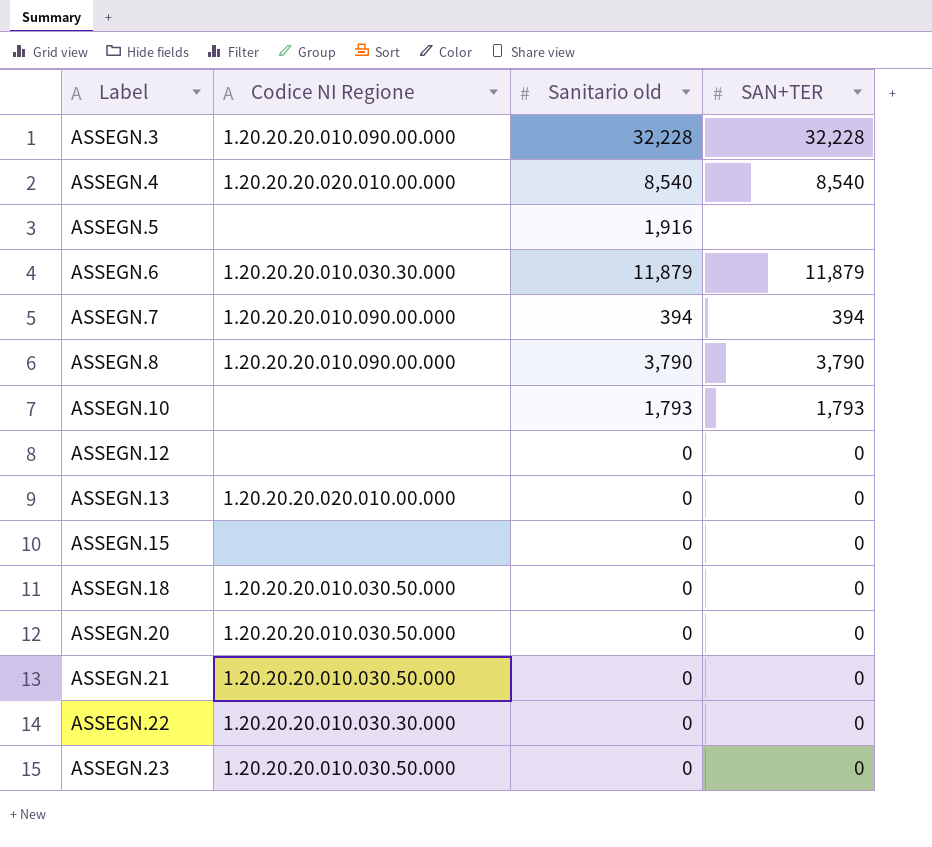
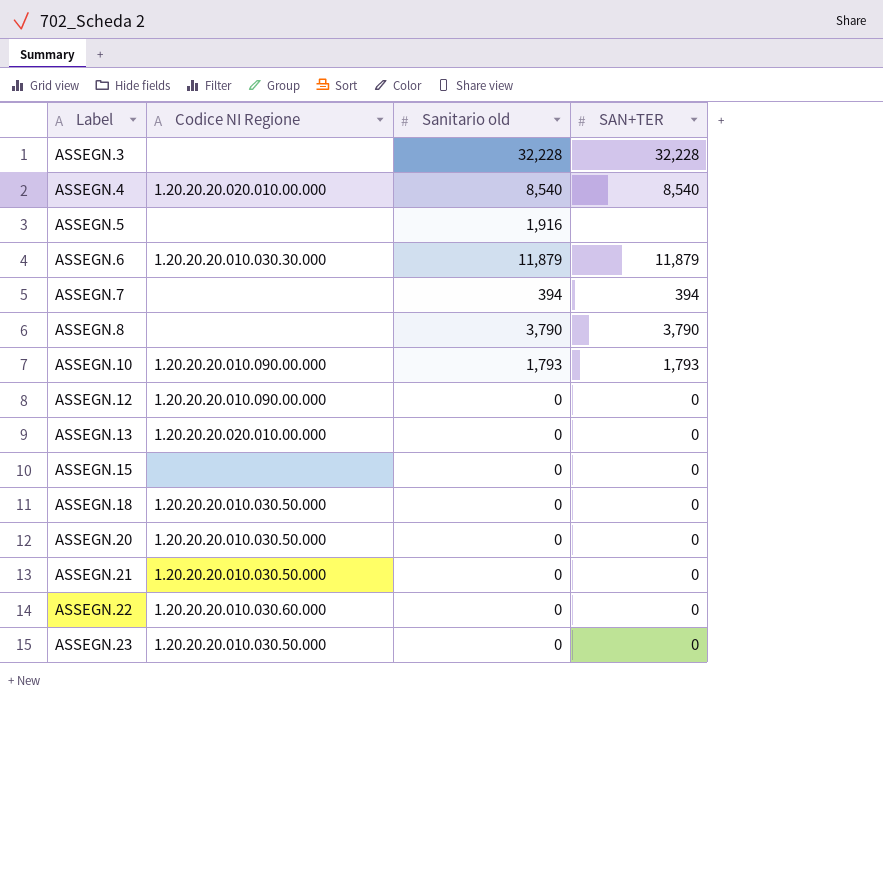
ASSEGN.3 | Codice NI Regione: 1.20.20.20.010.090.00.000 -> none
ASSEGN.7 | Codice NI Regione: 1.20.20.20.010.090.00.000 -> none
ASSEGN.8 | Codice NI Regione: 1.20.20.20.010.090.00.000 -> none
ASSEGN.10 | Codice NI Regione: none -> 1.20.20.20.010.090.00.000
ASSEGN.12 | Codice NI Regione: none -> 1.20.20.20.010.090.00.000
ASSEGN.22 | Codice NI Regione: 1.20.20.20.010.030.30.000 -> 1.20.20.20.010.030.60.000

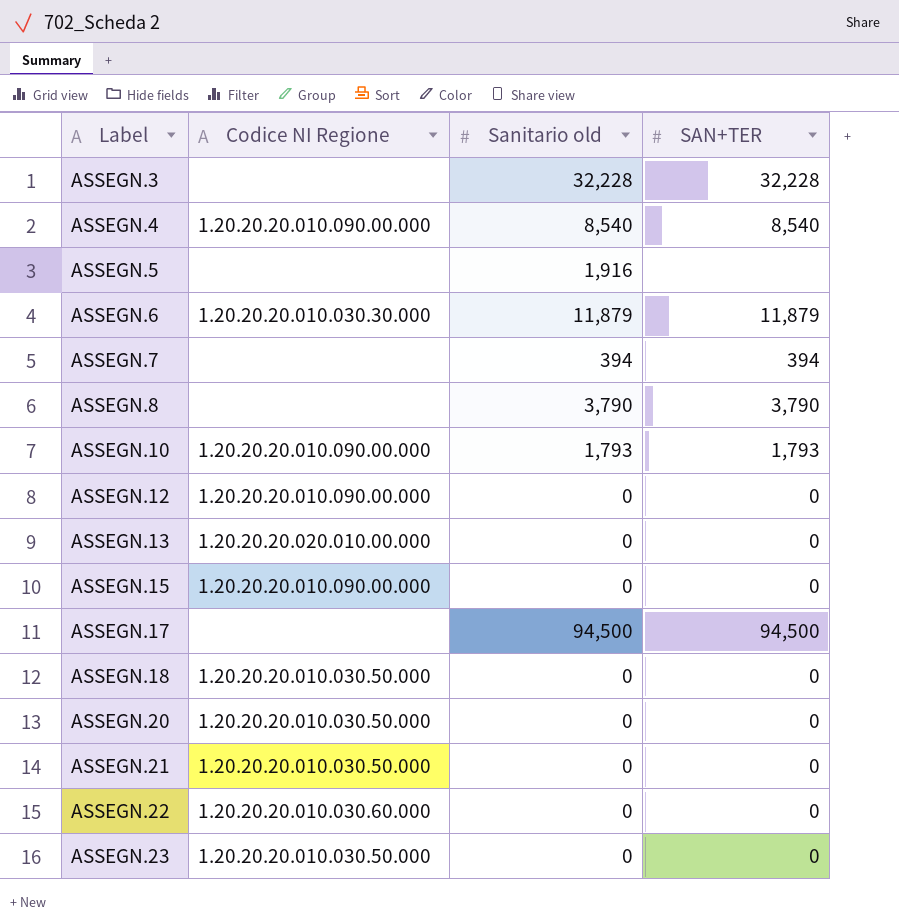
ASSEGN.4 | Codice NI Regione: 1.20.20.20.020.010.00.000 -> 1.20.20.20.010.090.00.000
ASSEGN.15 | Codice NI Regione: none -> 1.20.20.20.010.090.00.000
row ASSEGN.17: none -> none | 94,500 | 94,500

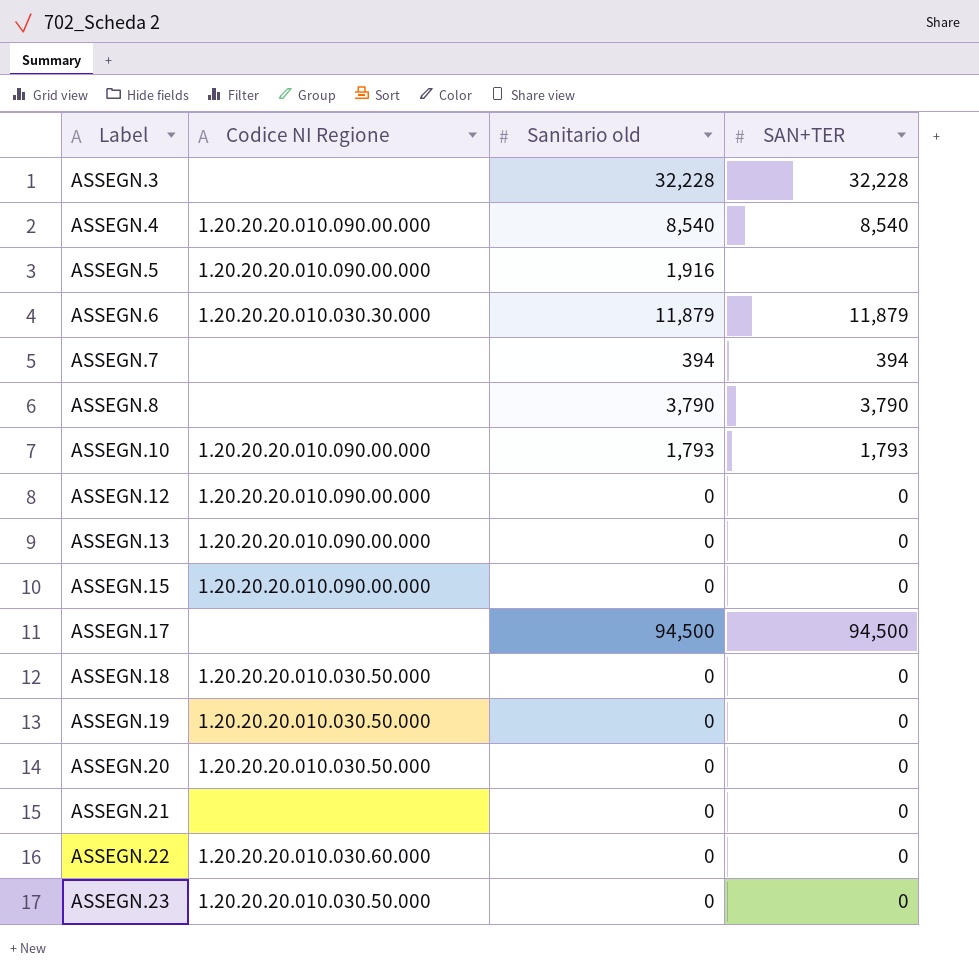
ASSEGN.5 | Codice NI Regione: none -> 1.20.20.20.010.090.00.000
ASSEGN.13 | Codice NI Regione: 1.20.20.20.020.010.00.000 -> 1.20.20.20.010.090.00.000
row ASSEGN.19: none -> 1.20.20.20.010.030.50.000 | 0 | 0
ASSEGN.21 | Codice NI Regione: 1.20.20.20.010.030.50.000 -> none

